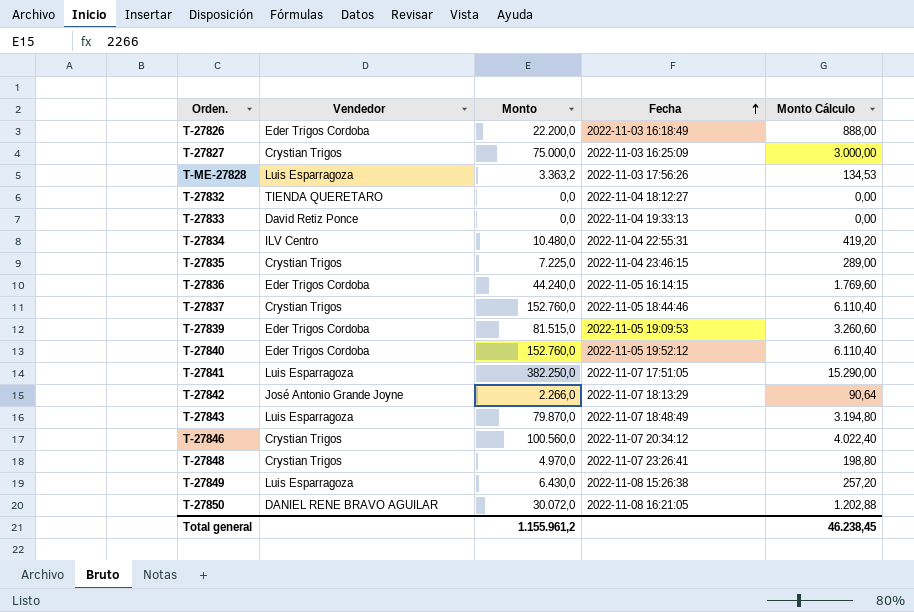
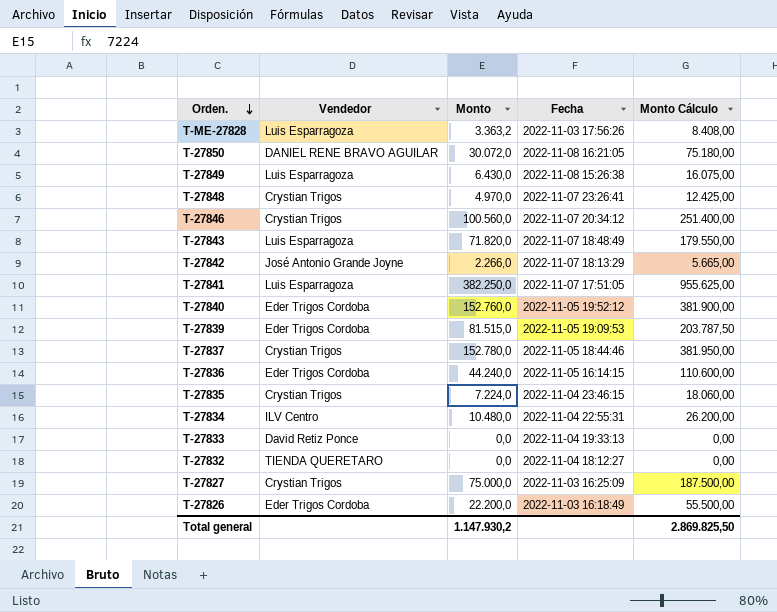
row order: Fecha ascending -> Orden. descending
column Monto Cálculo | formula: [Monto] * 0,04 -> [Monto] * 2,5
T-27843 | Monto: 79.870,0 -> 71.820,0
T-27837 | Monto: 152.760,0 -> 152.780,0
T-27835 | Monto: 7.225,0 -> 7.224,0
Total general | Monto: 1.155.961,2 -> 1.147.930,2
Total general | Monto Cálculo: 46.238,45 -> 2.869.825,50

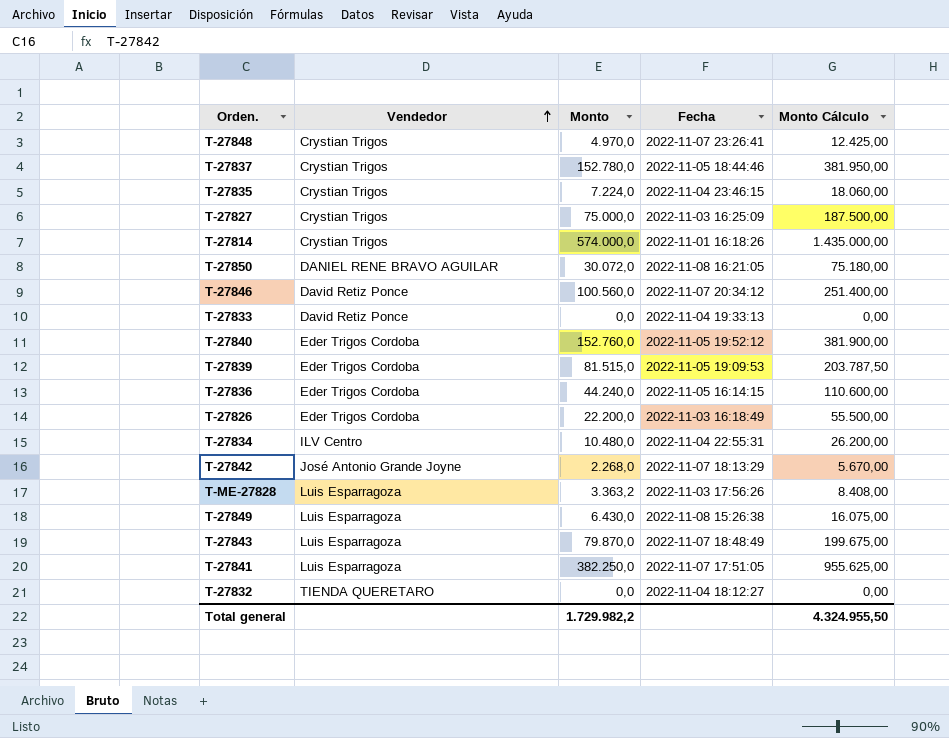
row order: Orden. descending -> Vendedor ascending
row T-27814: none -> Crystian Trigos | 574.000,0 | 2022-11-01 16:18:26 | 1.435.000,00
T-27846 | Vendedor: Crystian Trigos -> David Retiz Ponce
T-27842 | Monto: 2.266,0 -> 2.268,0
T-27842 | Monto Cálculo: 5.665,00 -> 5.670,00
T-27843 | Monto: 71.820,0 -> 79.870,0
T-27843 | Monto Cálculo: 179.550,00 -> 199.675,00
Total general | Monto: 1.147.930,2 -> 1.729.982,2
Total general | Monto Cálculo: 2.869.825,50 -> 4.324.955,50

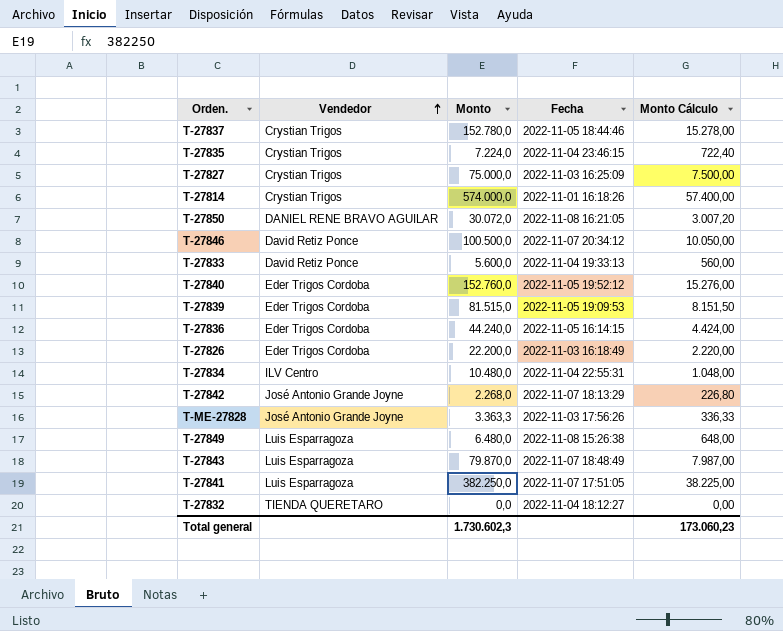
column Monto Cálculo | formula: [Monto] * 2,5 -> [Monto] * 0,1
row T-27848: Crystian Trigos | 4.970,0 | 2022-11-07 23:26:41 | 12.425,00 -> none
T-27846 | Monto: 100.560,0 -> 100.500,0
T-27833 | Monto: 0,0 -> 5.600,0
T-ME-27828 | Vendedor: Luis Esparragoza -> José Antonio Grande Joyne
T-ME-27828 | Monto: 3.363,2 -> 3.363,3
T-27849 | Monto: 6.430,0 -> 6.480,0
Total general | Monto: 1.729.982,2 -> 1.730.602,3
Total general | Monto Cálculo: 4.324.955,50 -> 173.060,23

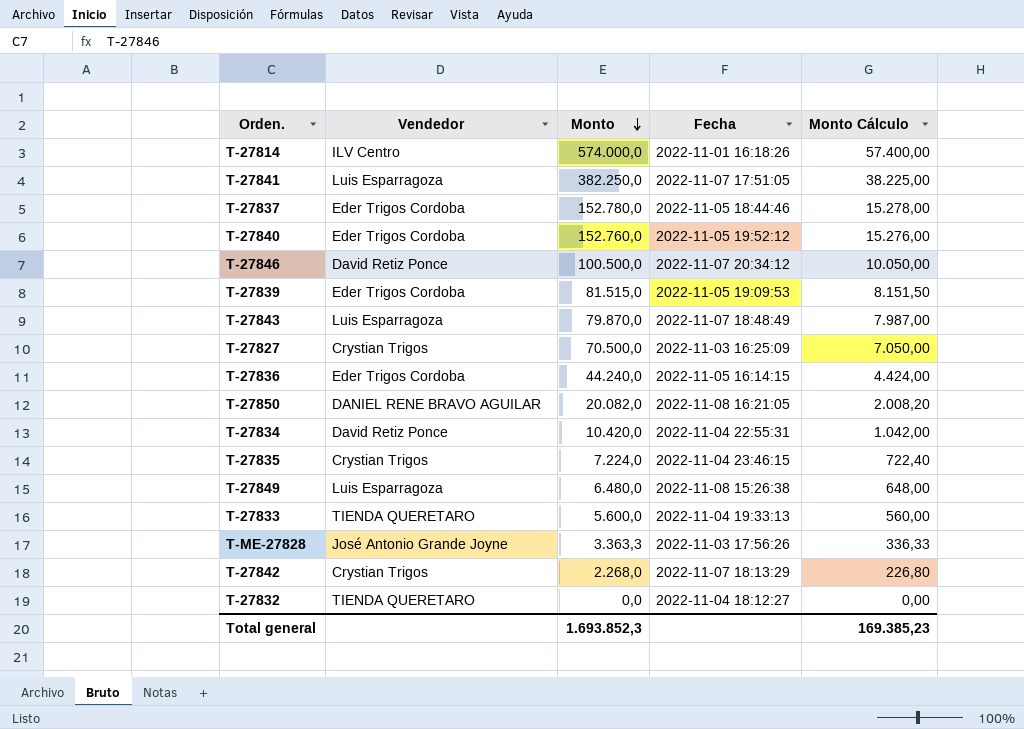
row order: Vendedor ascending -> Monto descending
row T-27826: Eder Trigos Cordoba | 22.200,0 | 2022-11-03 16:18:49 | 2.220,00 -> none
T-27814 | Vendedor: Crystian Trigos -> ILV Centro
T-27837 | Vendedor: Crystian Trigos -> Eder Trigos Cordoba
T-27827 | Monto: 75.000,0 -> 70.500,0
T-27827 | Monto Cálculo: 7.500,00 -> 7.050,00
T-27850 | Monto: 30.072,0 -> 20.082,0
T-27850 | Monto Cálculo: 3.007,20 -> 2.008,20
T-27834 | Vendedor: ILV Centro -> David Retiz Ponce
T-27834 | Monto: 10.480,0 -> 10.420,0
T-27834 | Monto Cálculo: 1.048,00 -> 1.042,00
T-27833 | Vendedor: David Retiz Ponce -> TIENDA QUERETARO
T-27842 | Vendedor: José Antonio Grande Joyne -> Crystian Trigos
Total general | Monto: 1.730.602,3 -> 1.693.852,3
Total general | Monto Cálculo: 173.060,23 -> 169.385,23

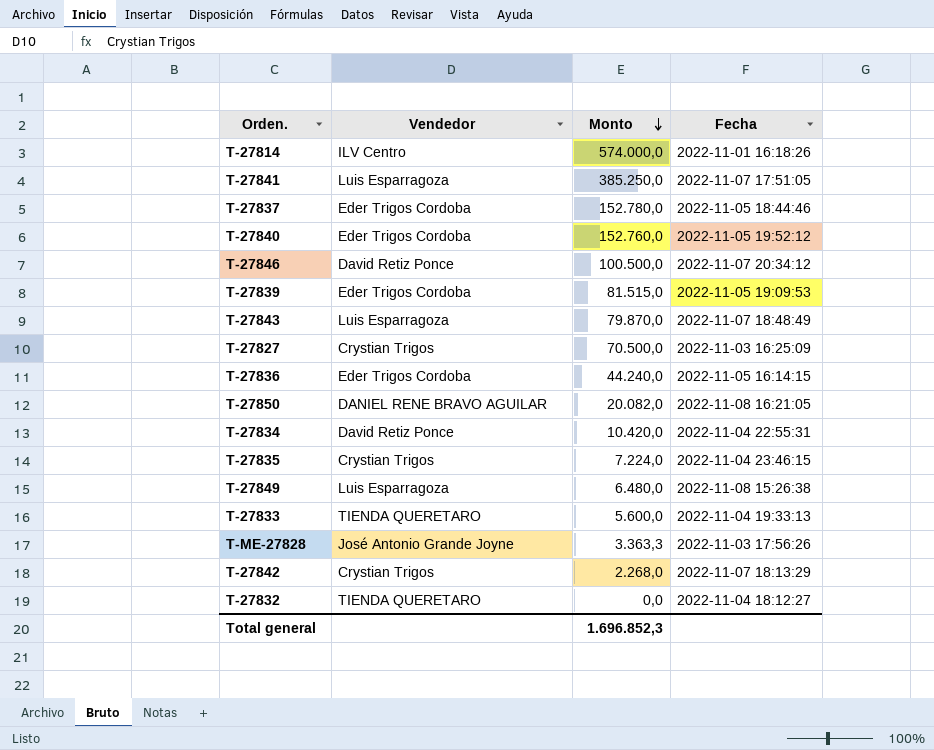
column Monto Cálculo | formula: [Monto] * 0,1 -> none
T-27841 | Monto: 382.250,0 -> 385.250,0
Total general | Monto: 1.693.852,3 -> 1.696.852,3

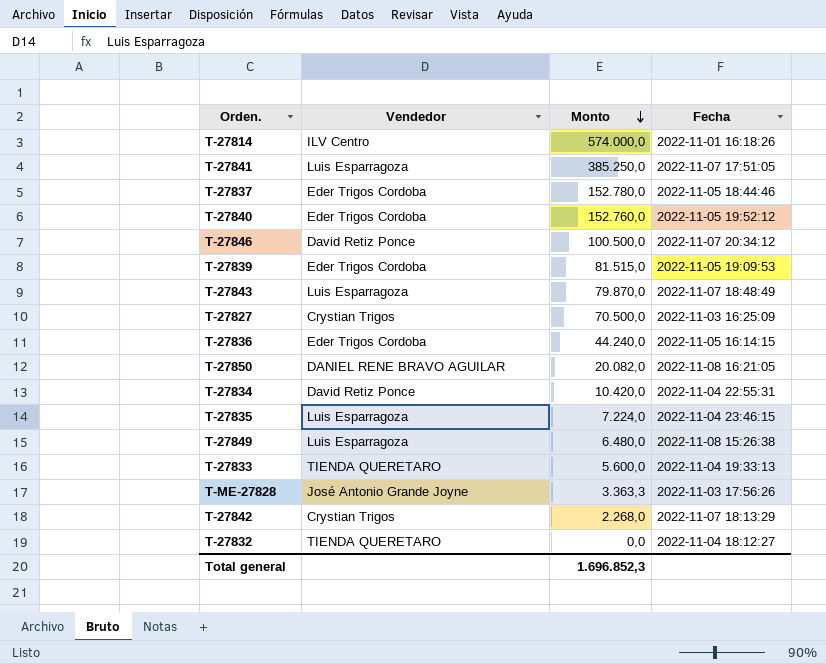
T-27835 | Vendedor: Crystian Trigos -> Luis Esparragoza

